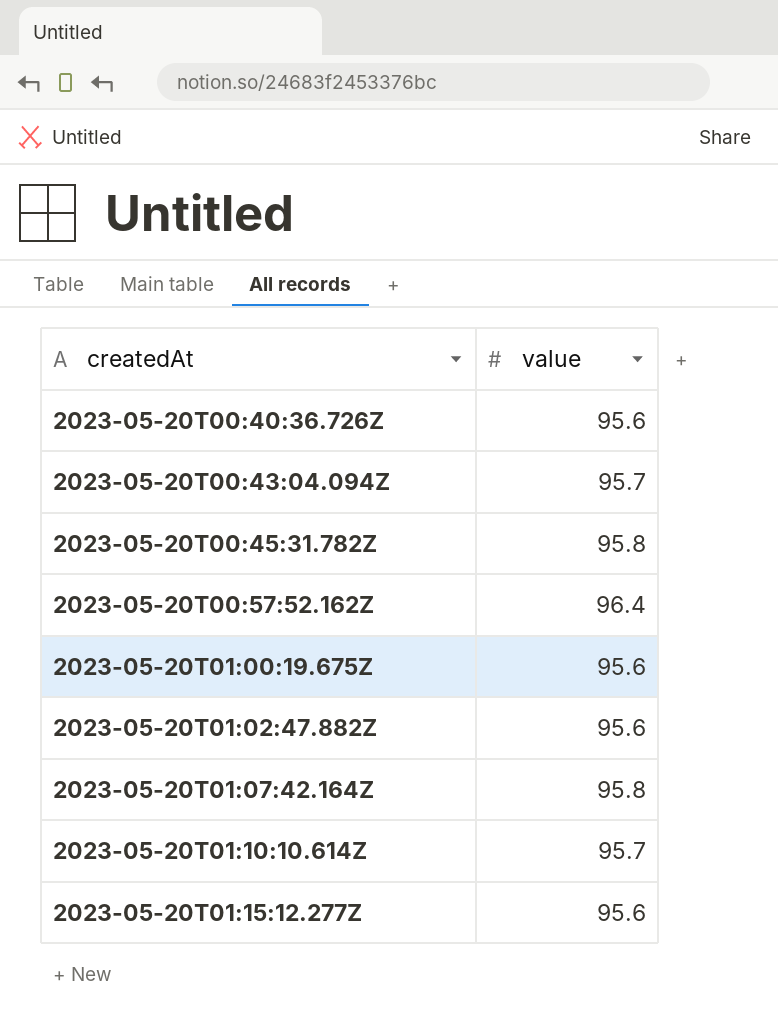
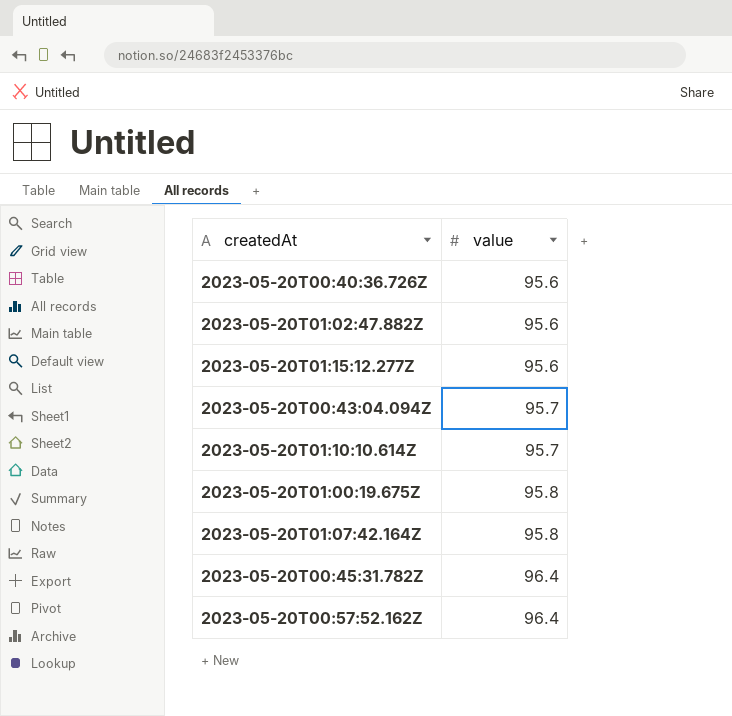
row order: createdAt ascending -> value ascending
2023-05-20T01:00:19.675Z | value: 95.6 -> 95.8
2023-05-20T00:45:31.782Z | value: 95.8 -> 96.4

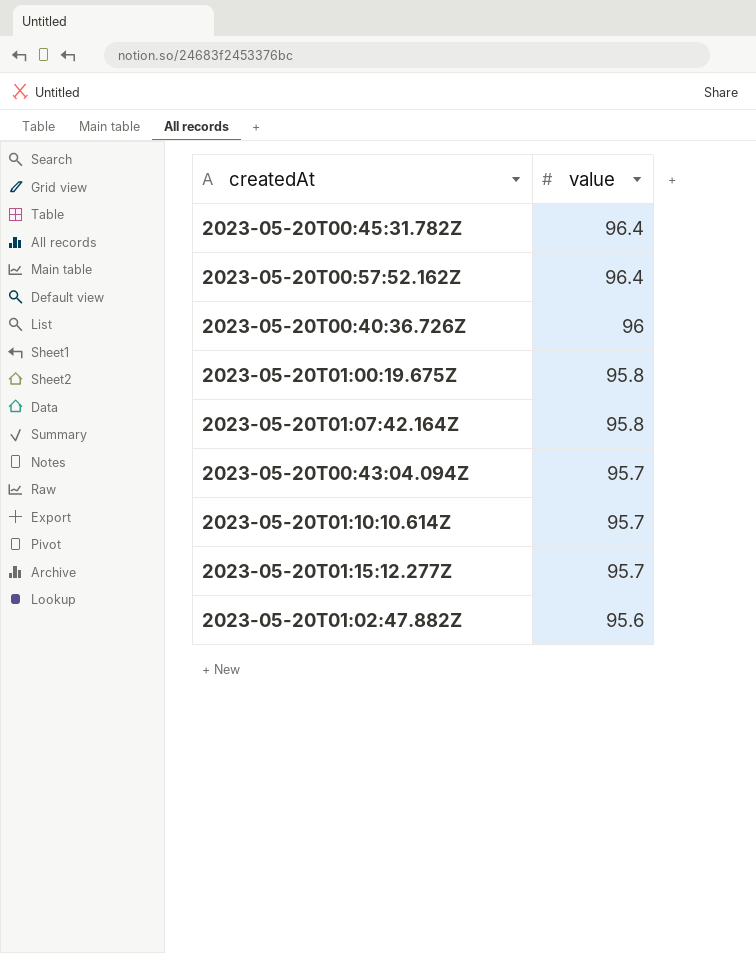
row order: value ascending -> value descending
2023-05-20T00:40:36.726Z | value: 95.6 -> 96
2023-05-20T01:15:12.277Z | value: 95.6 -> 95.7

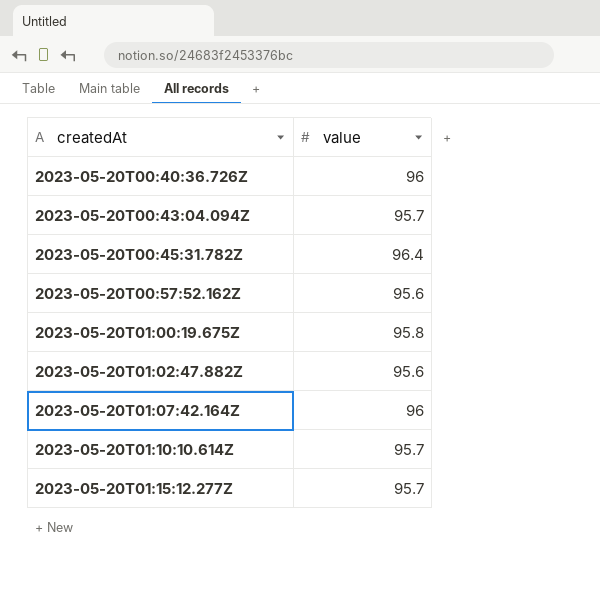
row order: value descending -> createdAt ascending
2023-05-20T00:57:52.162Z | value: 96.4 -> 95.6
2023-05-20T01:07:42.164Z | value: 95.8 -> 96

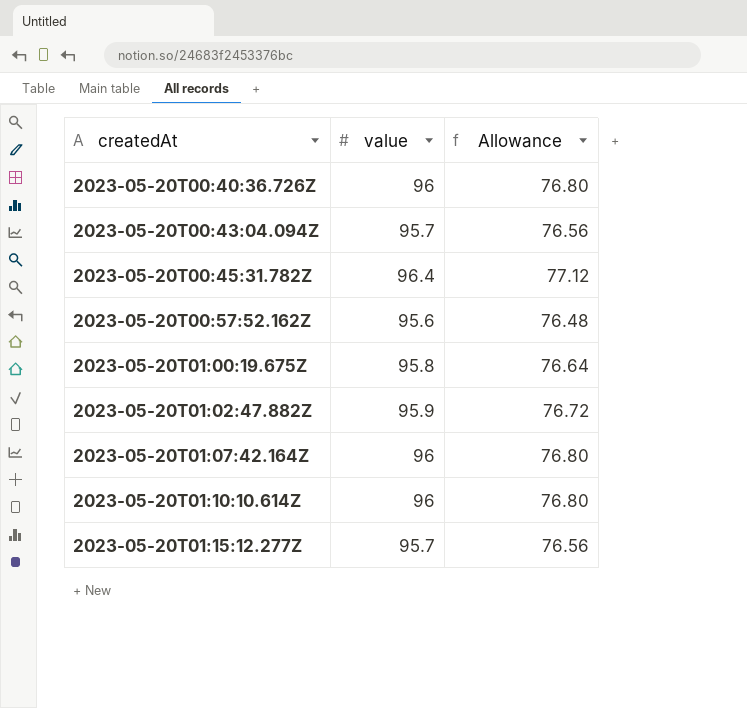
column Allowance | formula: none -> [value] * 0.8
2023-05-20T01:02:47.882Z | value: 95.6 -> 95.9
2023-05-20T01:10:10.614Z | value: 95.7 -> 96

